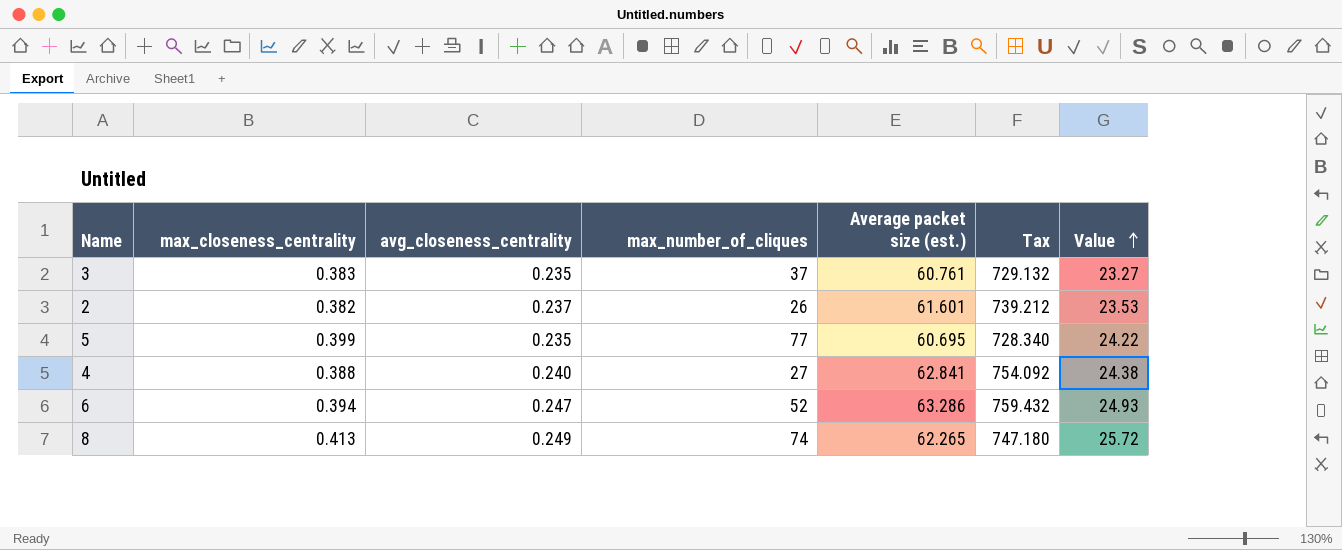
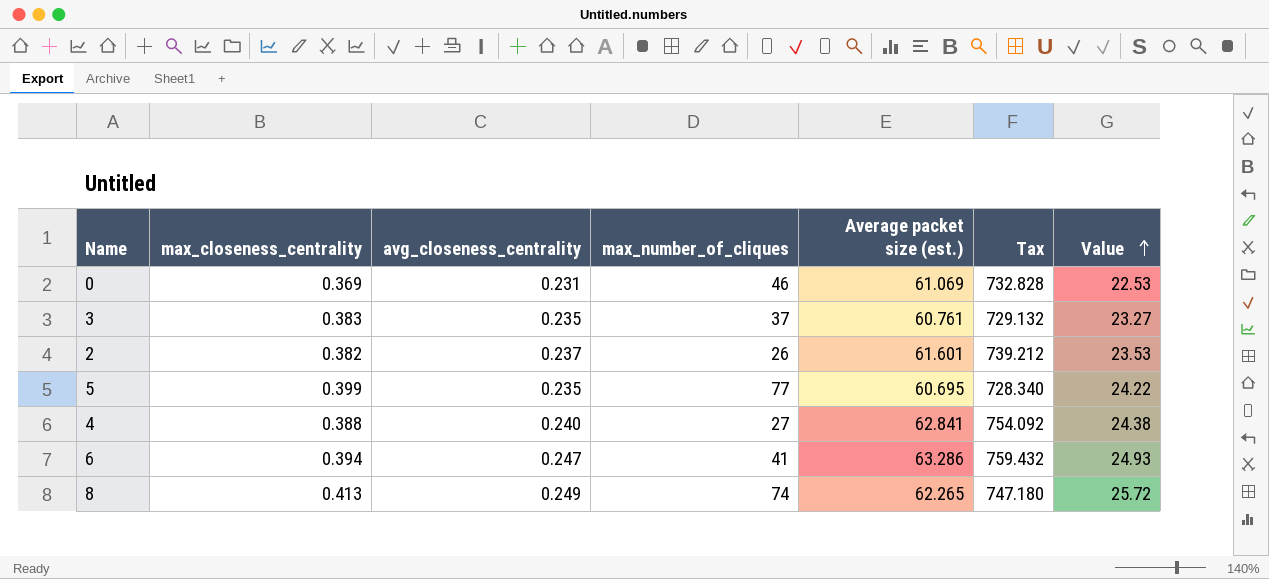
row 0: none -> 0.369 | 0.231 | 46 | 61.069 | 732.828 | 22.53
6 | max_number_of_cliques: 52 -> 41

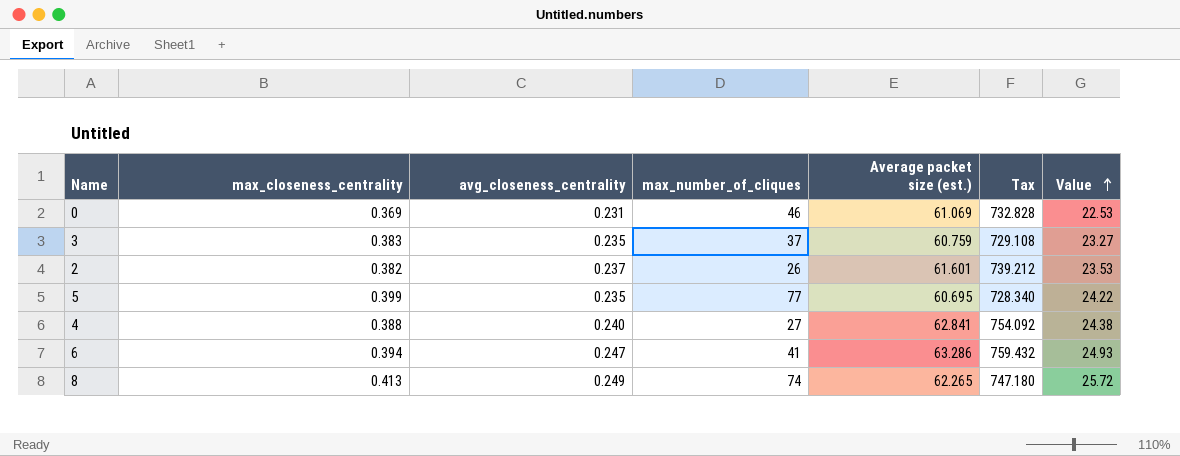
3 | Average packet size (est.): 60.761 -> 60.759
3 | Tax: 729.132 -> 729.108

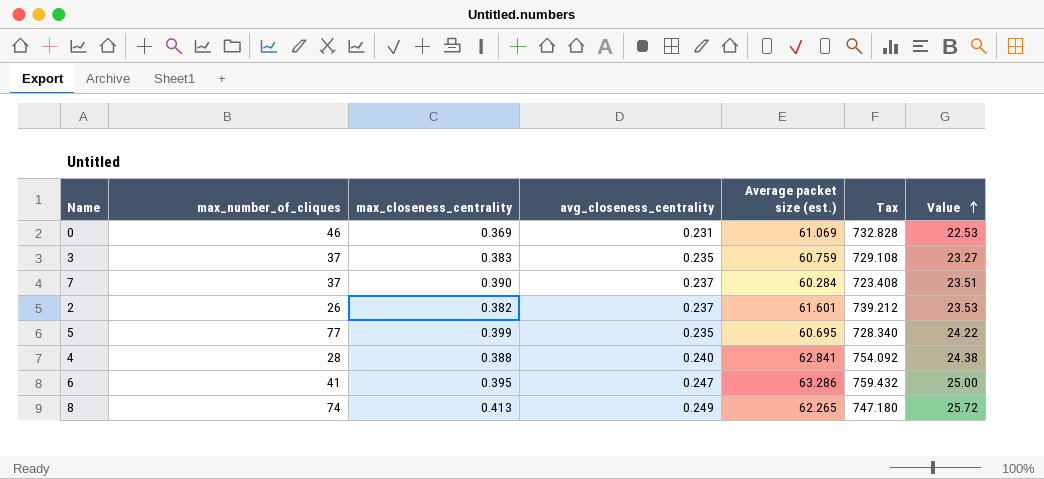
column max_number_of_cliques | position: 4 -> 2
row 7: none -> 37 | 0.390 | 0.237 | 60.284 | 723.408 | 23.51
4 | max_number_of_cliques: 27 -> 28
6 | max_closeness_centrality: 0.394 -> 0.395
6 | Value: 24.93 -> 25.00

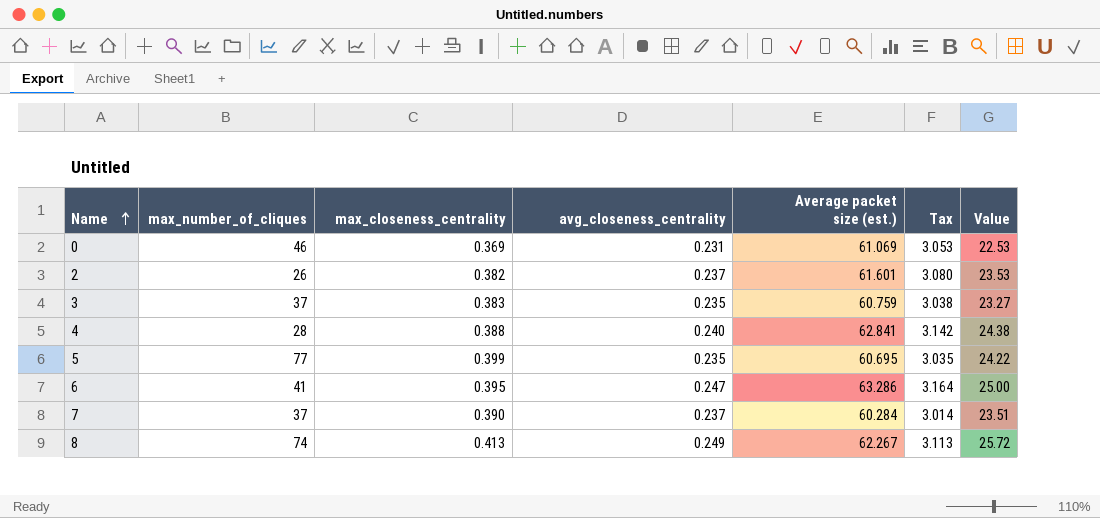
row order: Value ascending -> Name ascending
column Tax | formula: [Average packet size (est.)] * 12 -> [Average packet size (est.)] * 0.05
8 | Average packet size (est.): 62.265 -> 62.267

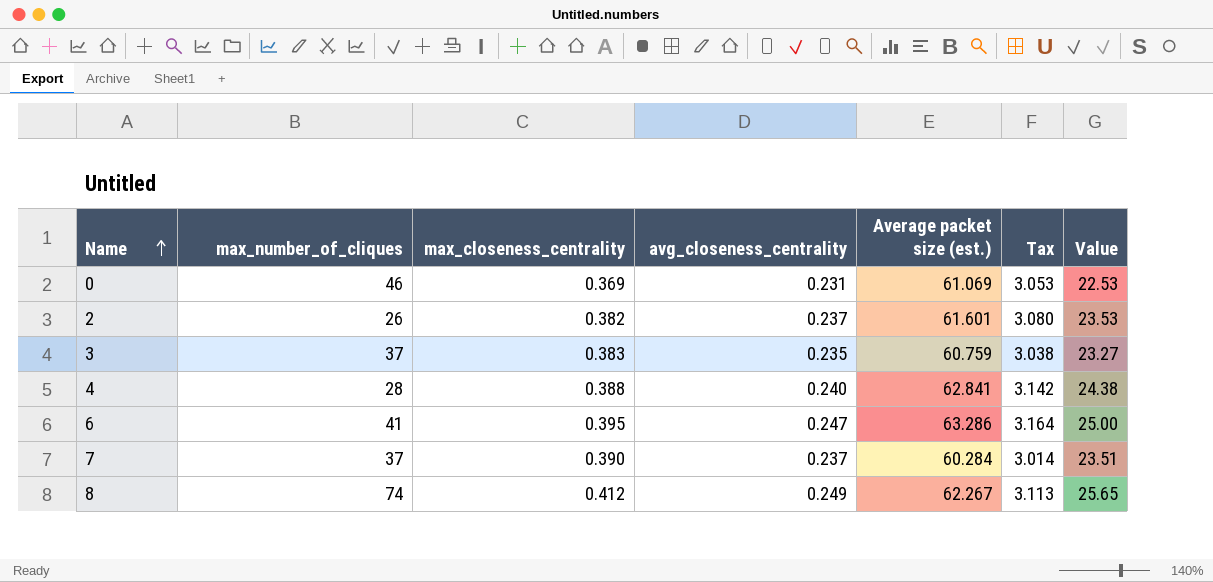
row 5: 77 | 0.399 | 0.235 | 60.695 | 3.035 | 24.22 -> none
8 | max_closeness_centrality: 0.413 -> 0.412
8 | Value: 25.72 -> 25.65

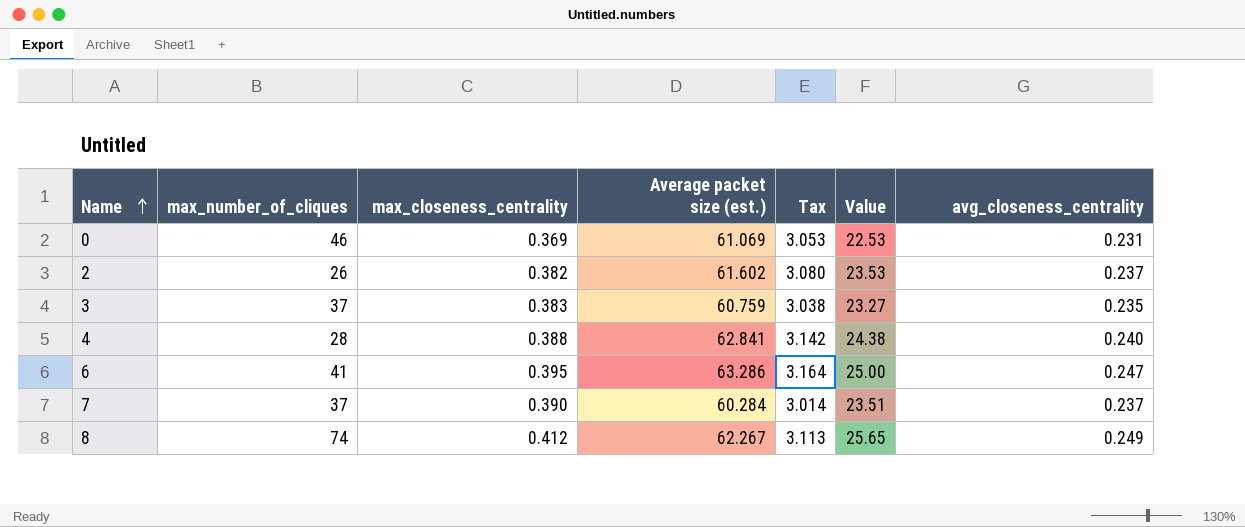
column avg_closeness_centrality | position: 4 -> 7
2 | Average packet size (est.): 61.601 -> 61.602

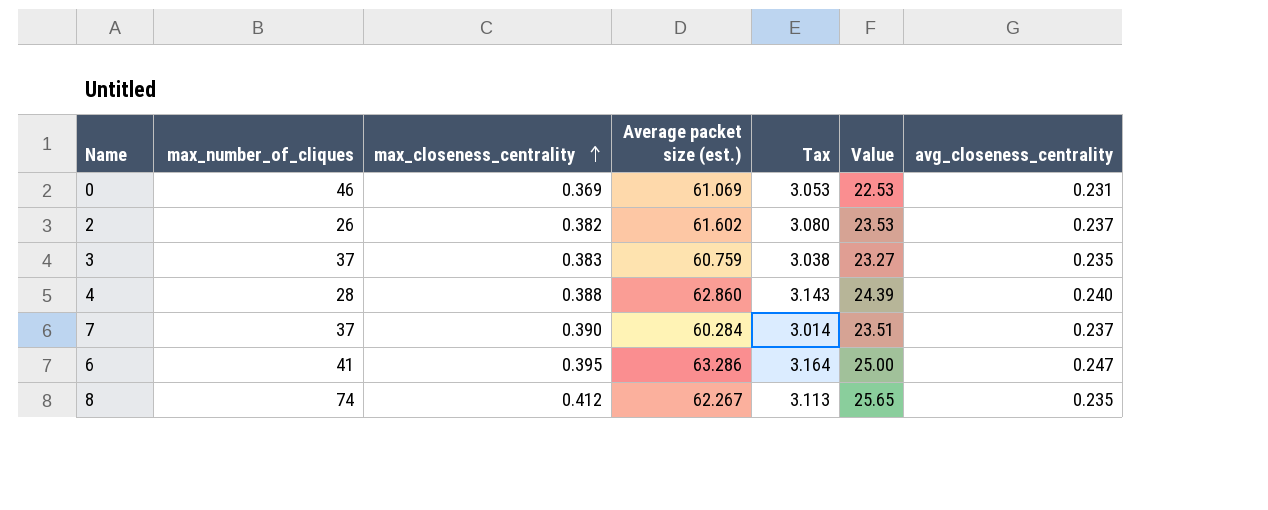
row order: Name ascending -> max_closeness_centrality ascending
4 | Average packet size (est.): 62.841 -> 62.860
4 | Tax: 3.142 -> 3.143
4 | Value: 24.38 -> 24.39
8 | avg_closeness_centrality: 0.249 -> 0.235

